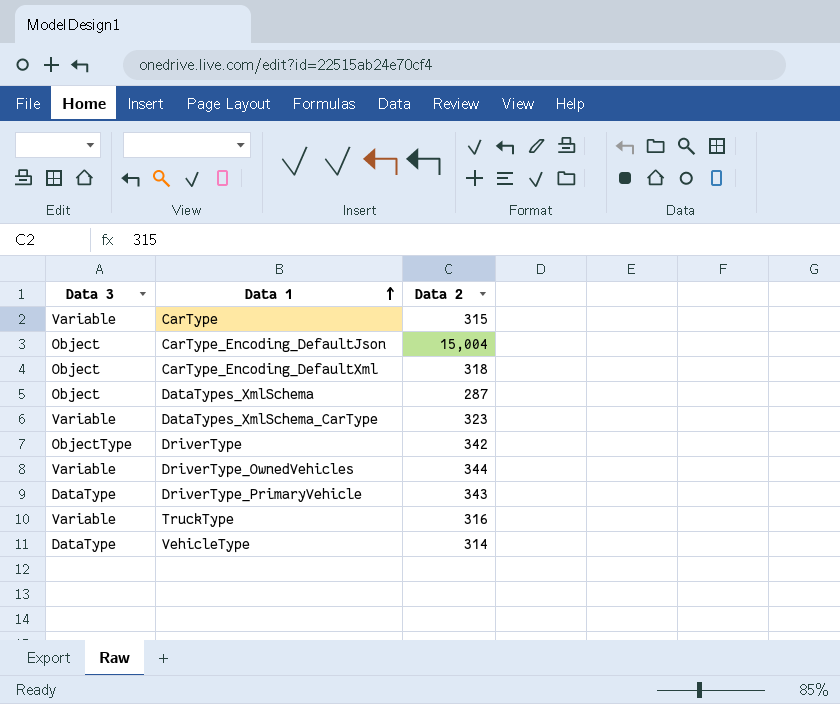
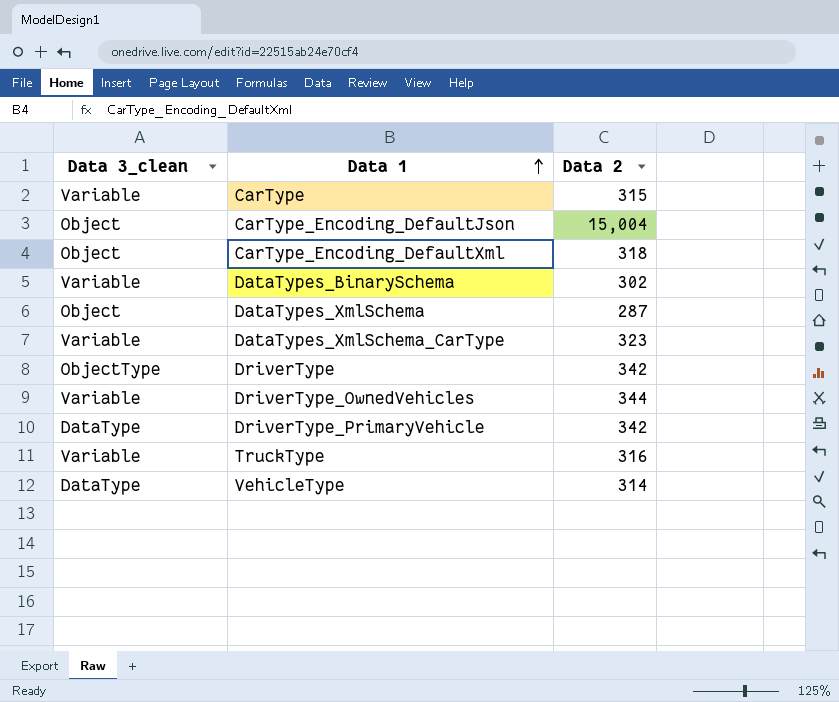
column name: Data 3 -> Data 3_clean
row DataTypes_BinarySchema: none -> Variable | 302
DriverType_PrimaryVehicle | Data 2: 343 -> 342

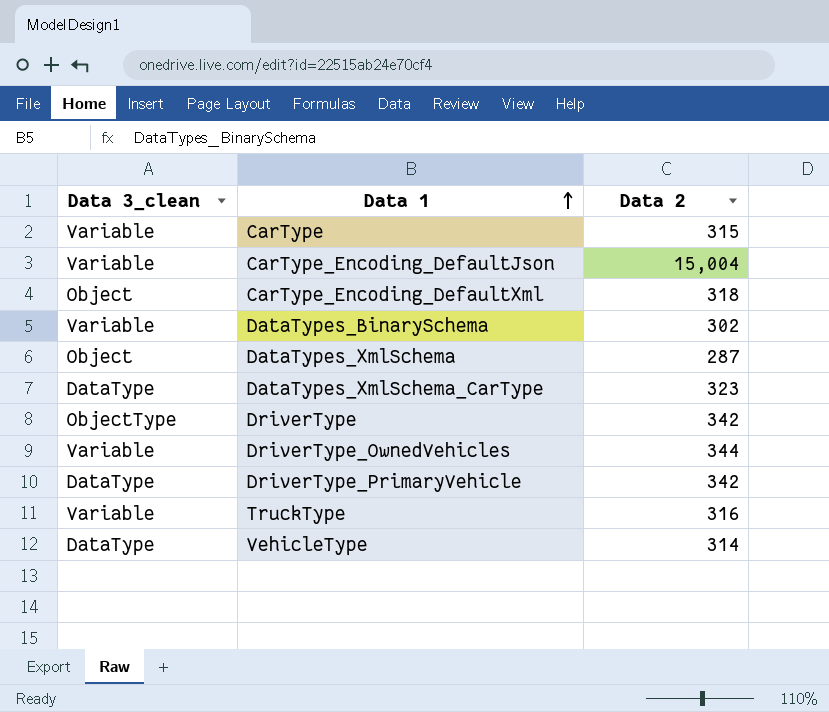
CarType_Encoding_DefaultJson | Data 3_clean: Object -> Variable
DataTypes_XmlSchema_CarType | Data 3_clean: Variable -> DataType

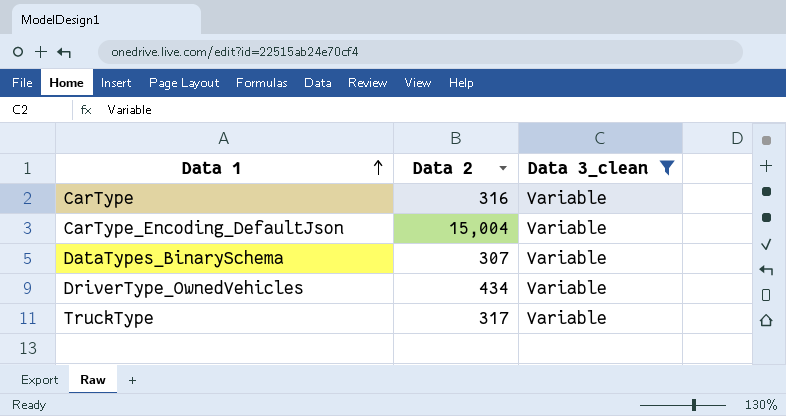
filter: none -> Data 3_clean = Variable
column Data 3_clean | position: 1 -> 3
CarType | Data 2: 315 -> 316
DataTypes_BinarySchema | Data 2: 302 -> 307
DriverType_OwnedVehicles | Data 2: 344 -> 434
TruckType | Data 2: 316 -> 317

